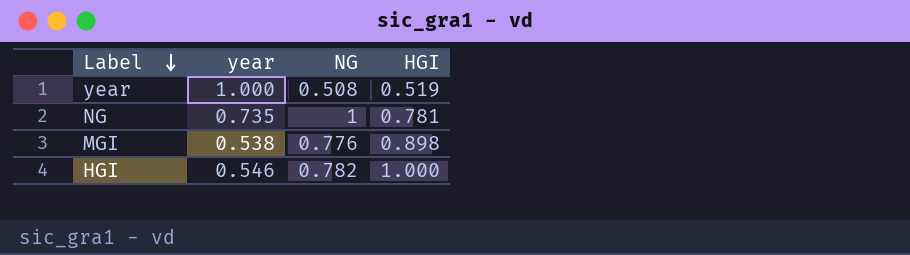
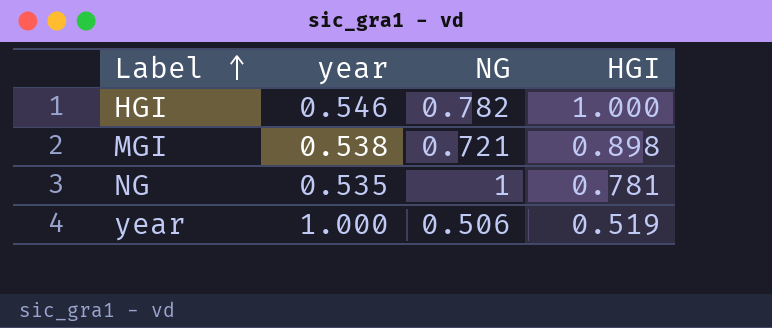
row order: Label descending -> Label ascending
MGI | NG: 0.776 -> 0.721
NG | year: 0.735 -> 0.535
year | NG: 0.508 -> 0.506

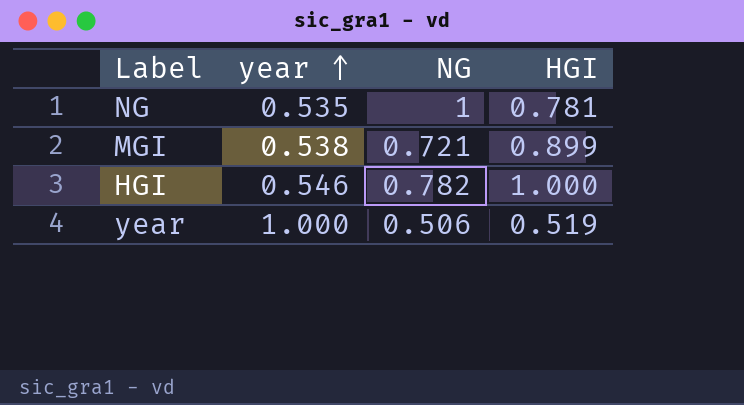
row order: Label ascending -> year ascending
MGI | HGI: 0.898 -> 0.899

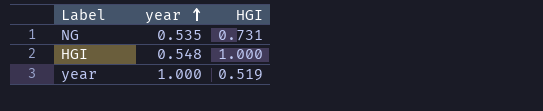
column NG | position: 3 -> none
row MGI: 0.538 | 0.721 | 0.899 -> none
NG | HGI: 0.781 -> 0.731
HGI | year: 0.546 -> 0.548

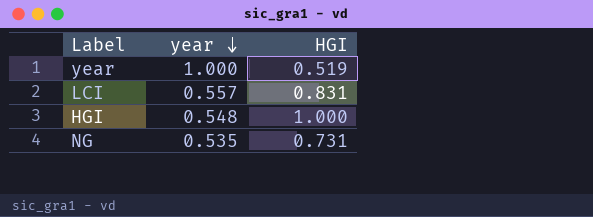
row order: year ascending -> year descending
row LCI: none -> 0.557 | 0.831

